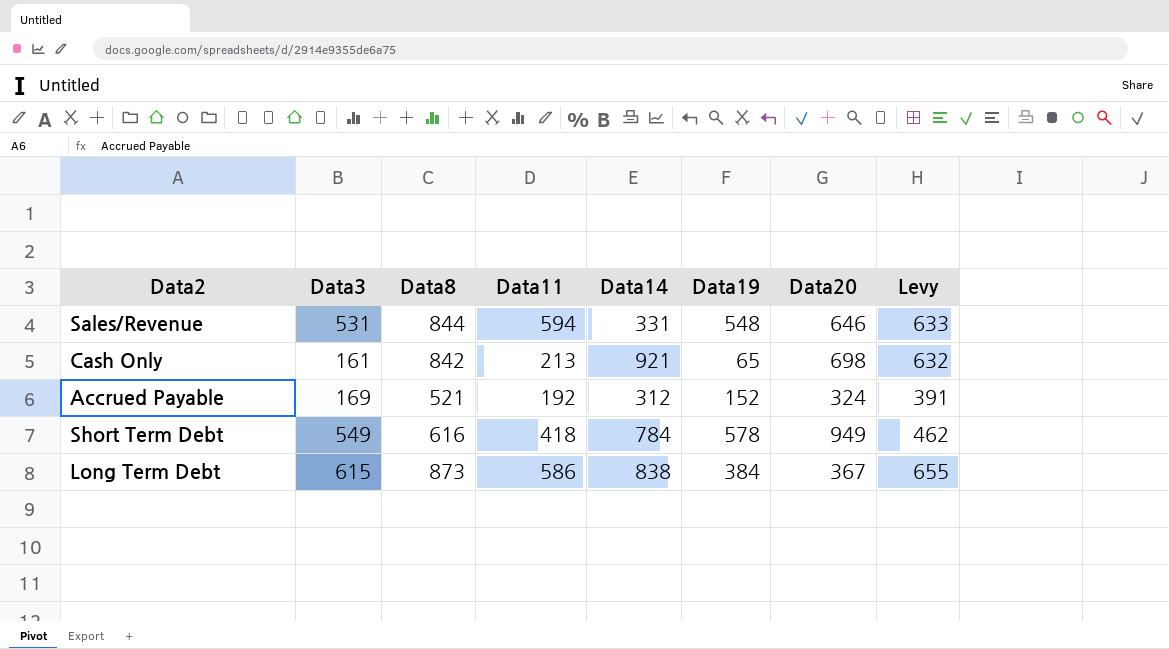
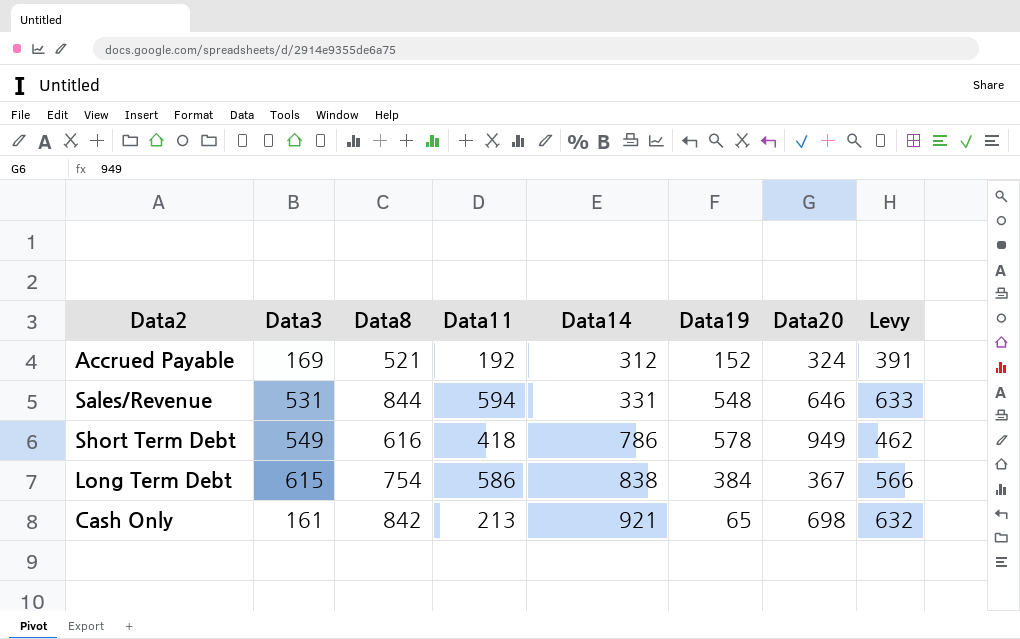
row order: none -> Data14 ascending
Short Term Debt | Data14: 784 -> 786
Long Term Debt | Data8: 873 -> 754
Long Term Debt | Levy: 655 -> 566

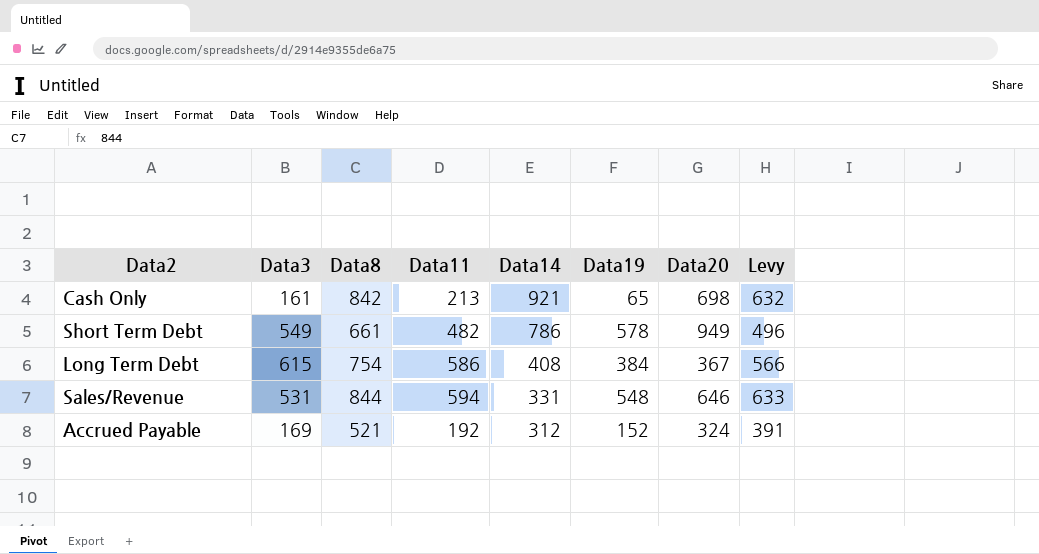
row order: Data14 ascending -> Data14 descending
Short Term Debt | Data8: 616 -> 661
Short Term Debt | Data11: 418 -> 482
Short Term Debt | Levy: 462 -> 496
Long Term Debt | Data14: 838 -> 408

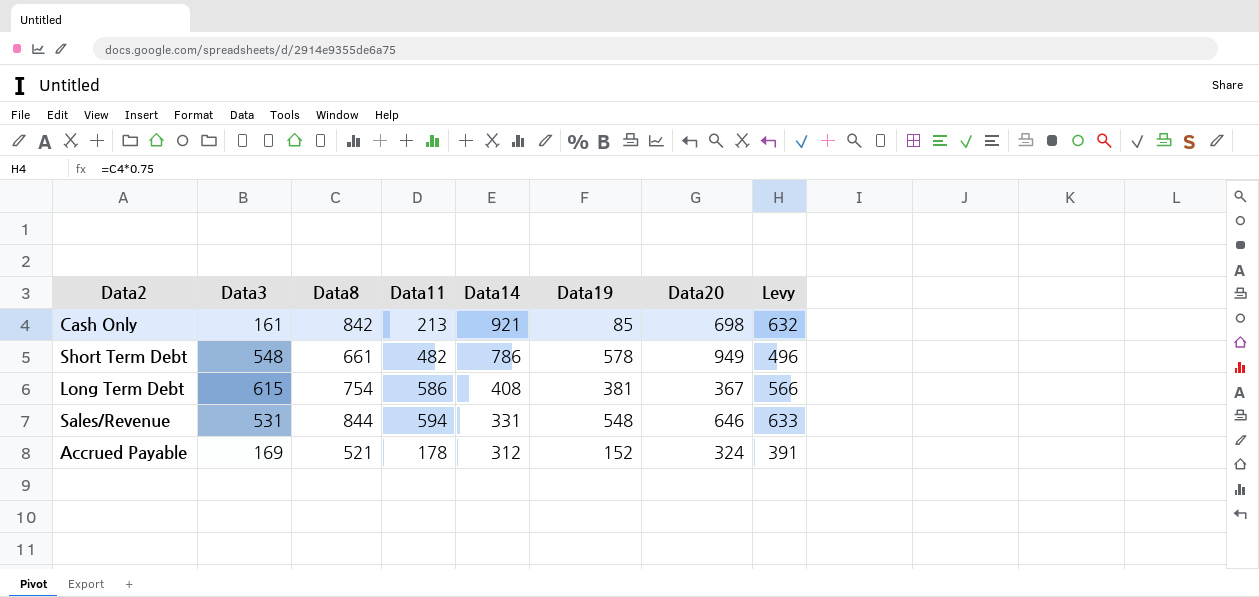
Cash Only | Data19: 65 -> 85
Short Term Debt | Data3: 549 -> 548
Long Term Debt | Data19: 384 -> 381
Accrued Payable | Data11: 192 -> 178

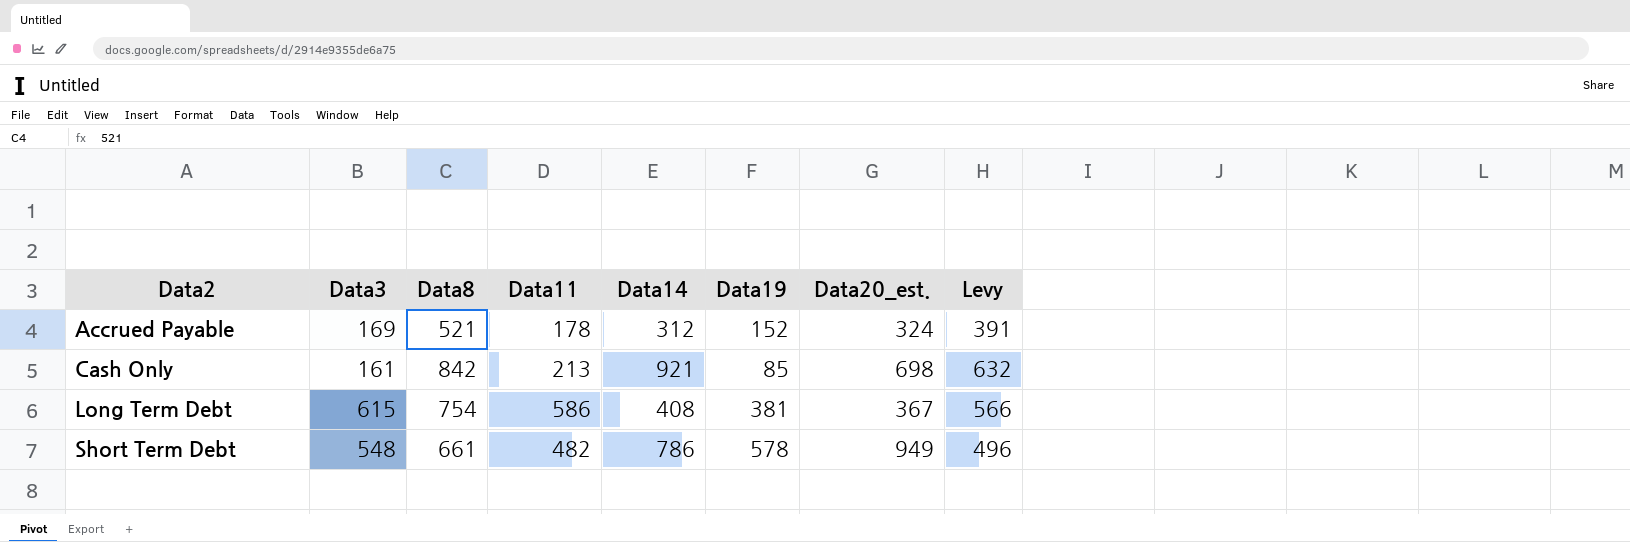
row order: Data14 descending -> Data2 ascending
column name: Data20 -> Data20_est.
row Sales/Revenue: 531 | 844 | 594 | 331 | 548 | 646 | 633 -> none

